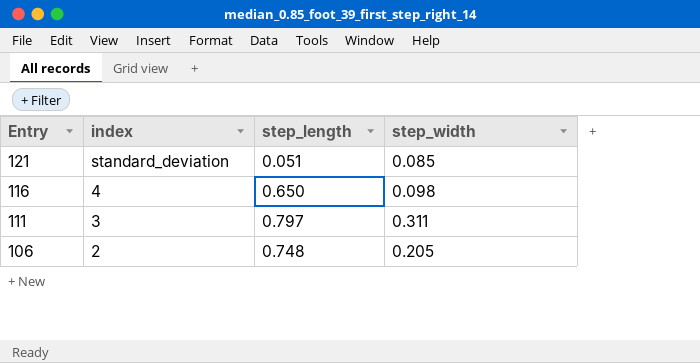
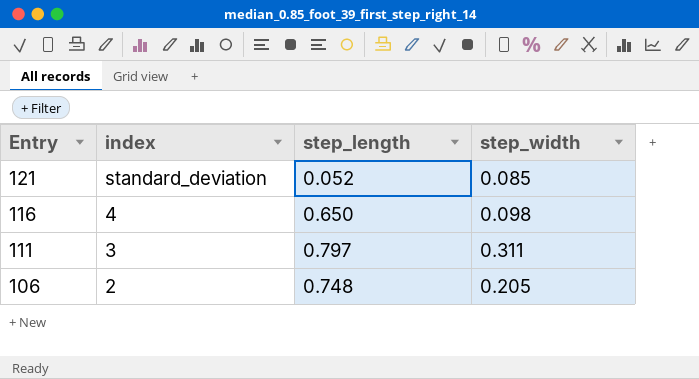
121 | step_length: 0.051 -> 0.052

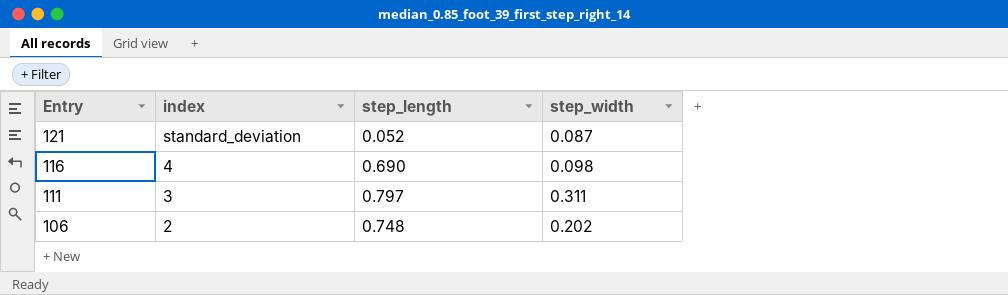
121 | step_width: 0.085 -> 0.087
116 | step_length: 0.650 -> 0.690
106 | step_width: 0.205 -> 0.202

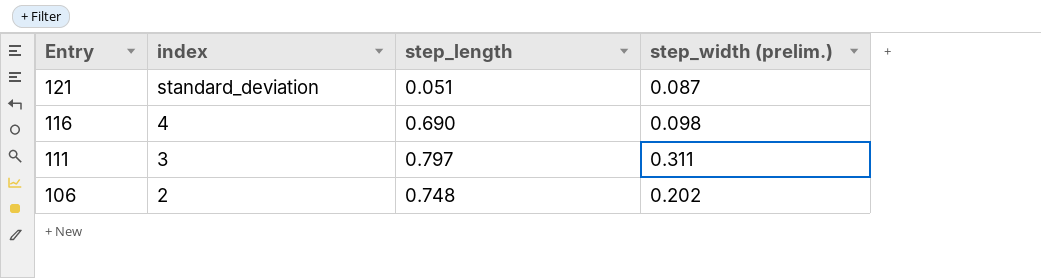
column name: step_width -> step_width (prelim.)
121 | step_length: 0.052 -> 0.051

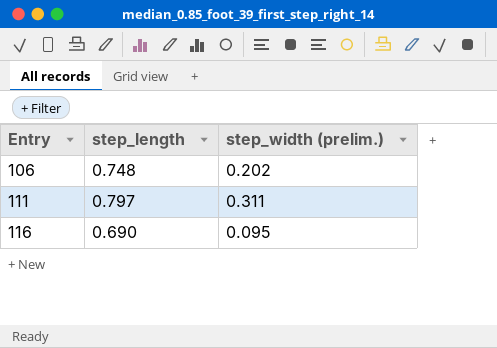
row order: Entry descending -> Entry ascending
column index | position: 2 -> none
row 121: standard_deviation | 0.051 | 0.087 -> none
116 | step_width (prelim.): 0.098 -> 0.095

